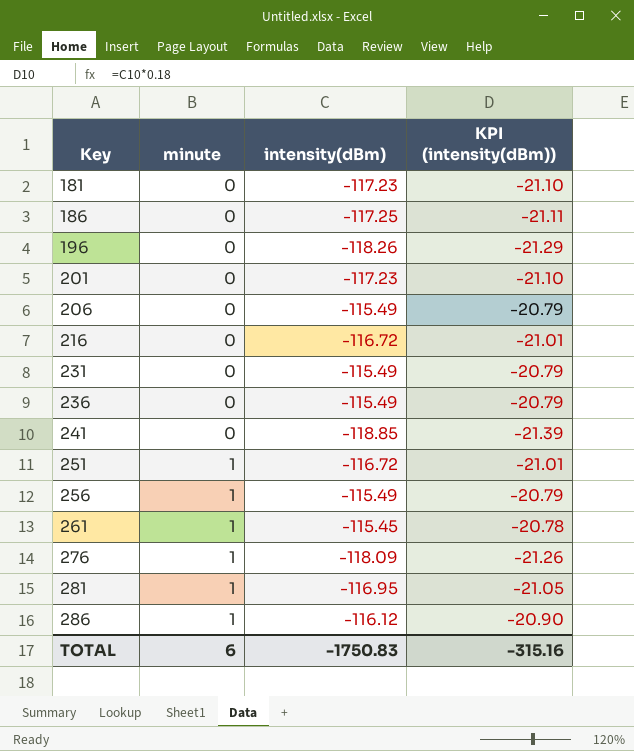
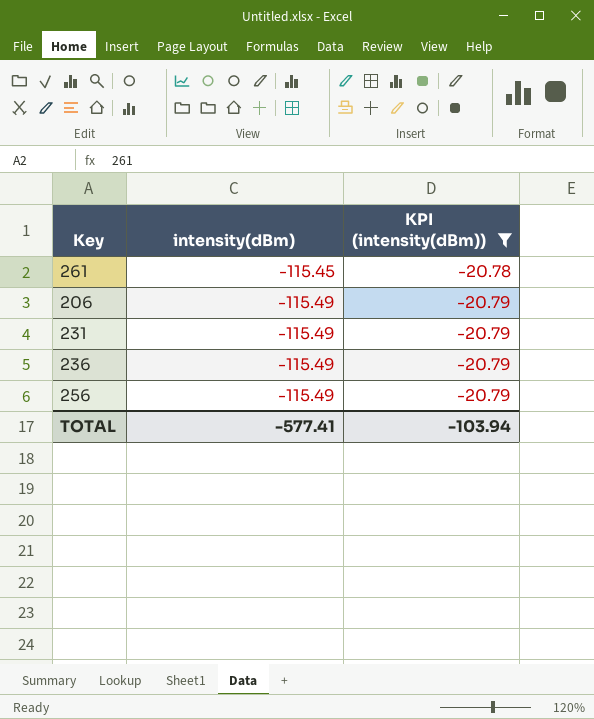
filter: none -> KPI (intensity(dBm)) >= -20.79
row order: Key ascending -> intensity(dBm) descending
column minute | position: 2 -> none
TOTAL | intensity(dBm): -1750.83 -> -577.41
TOTAL | KPI (intensity(dBm)): -315.16 -> -103.94

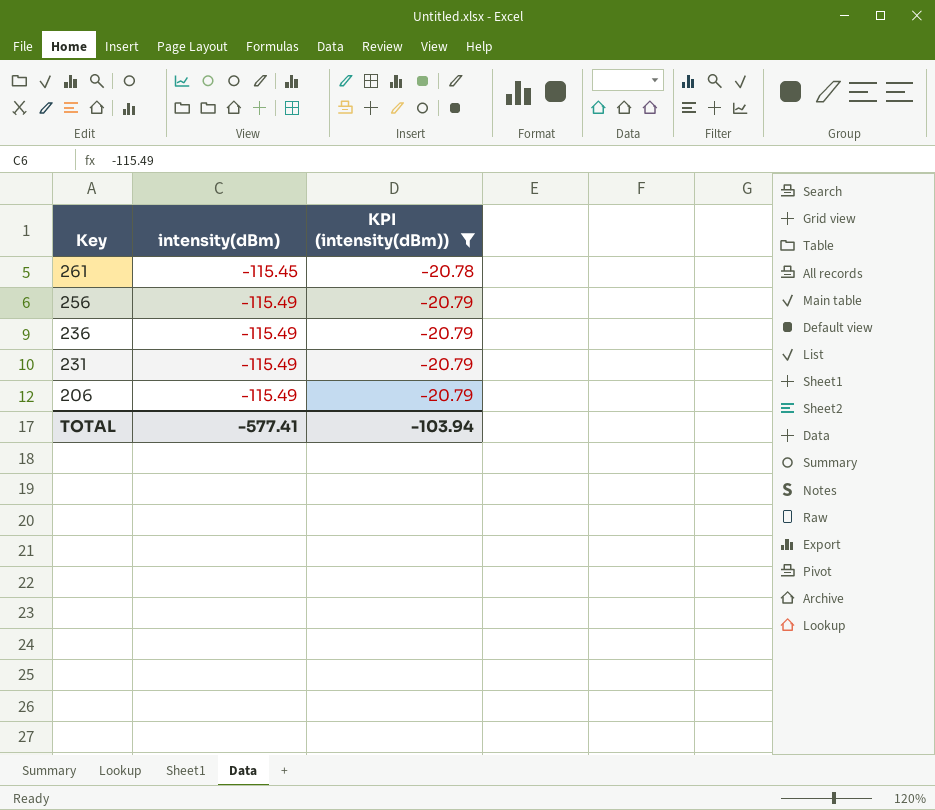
row order: intensity(dBm) descending -> Key descending

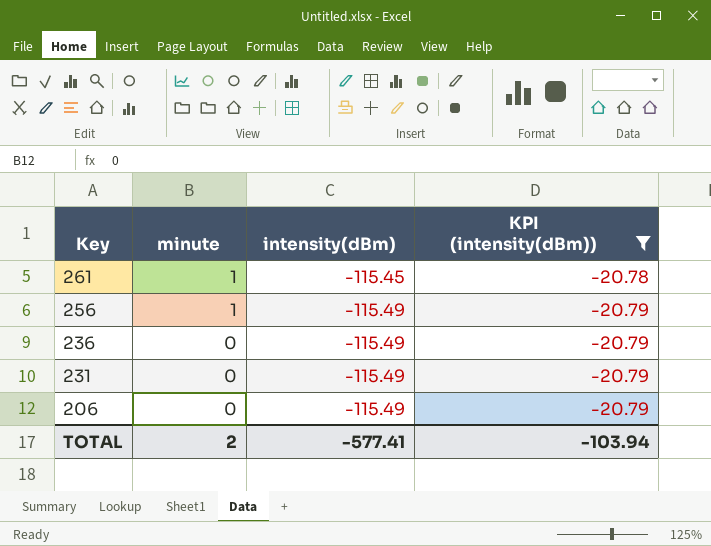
column minute | position: none -> 2

